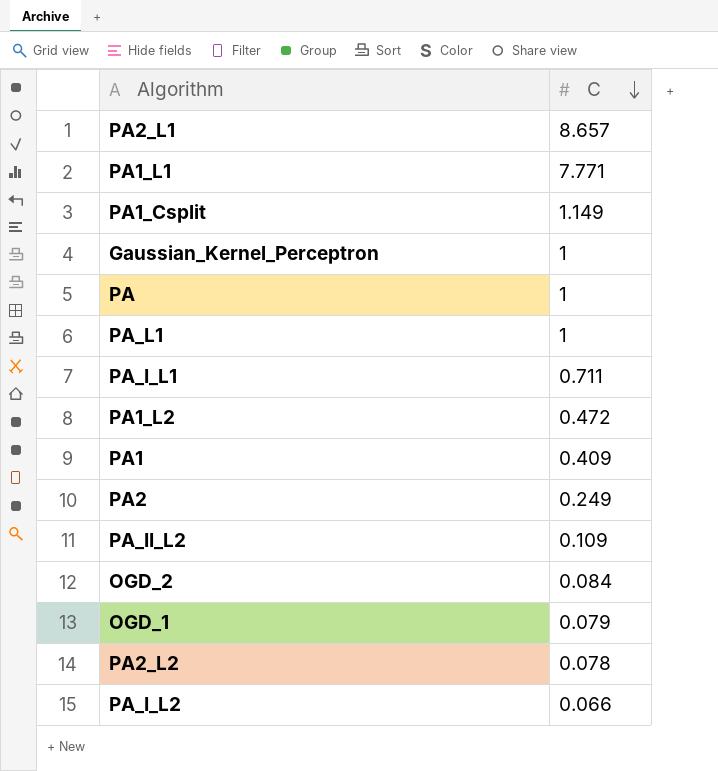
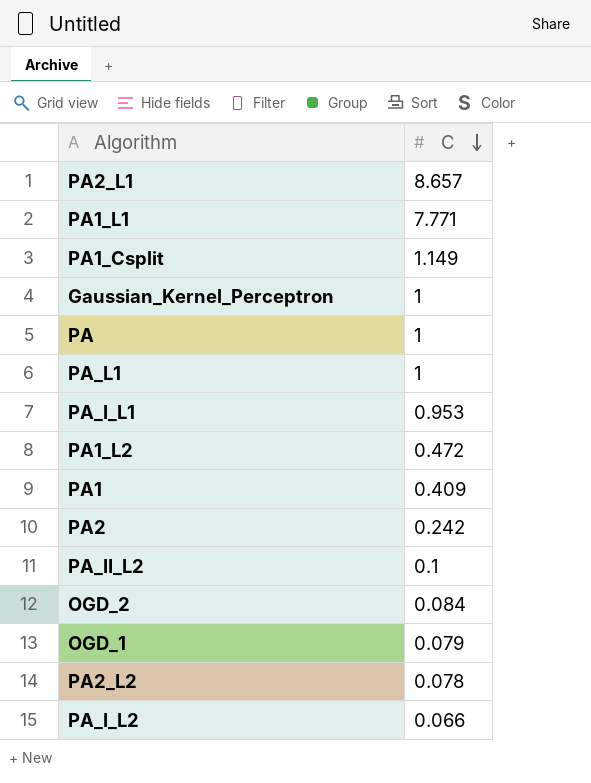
PA_I_L1 | C: 0.711 -> 0.953
PA2 | C: 0.249 -> 0.242
PA_II_L2 | C: 0.109 -> 0.1

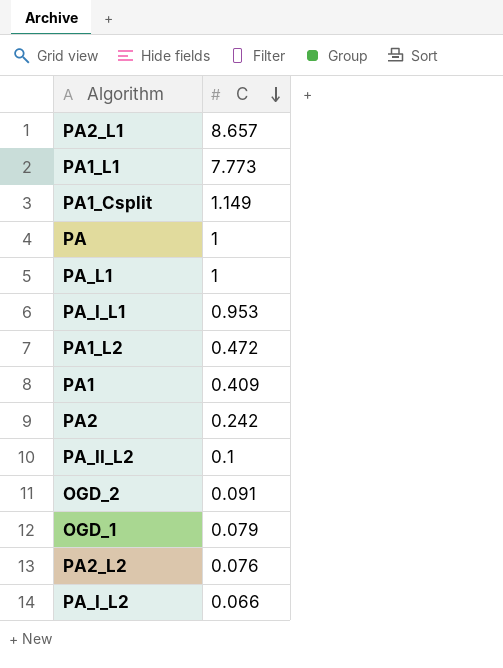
row Gaussian_Kernel_Perceptron: 1 -> none
PA1_L1 | C: 7.771 -> 7.773
OGD_2 | C: 0.084 -> 0.091
PA2_L2 | C: 0.078 -> 0.076

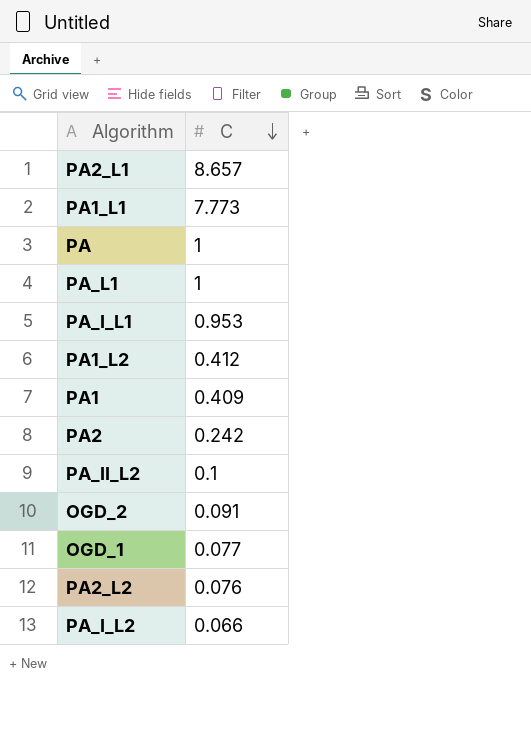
row PA1_Csplit: 1.149 -> none
PA1_L2 | C: 0.472 -> 0.412
OGD_1 | C: 0.079 -> 0.077

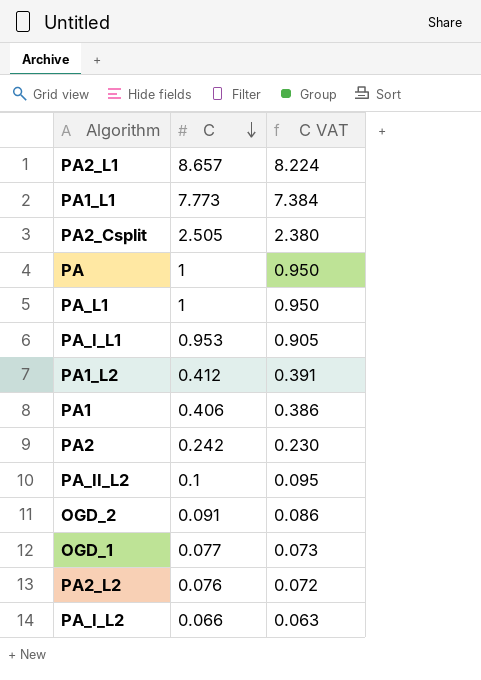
column C VAT | formula: none -> [C] * 0.95
row PA2_Csplit: none -> 2.505 | 2.380
PA1 | C: 0.409 -> 0.406

